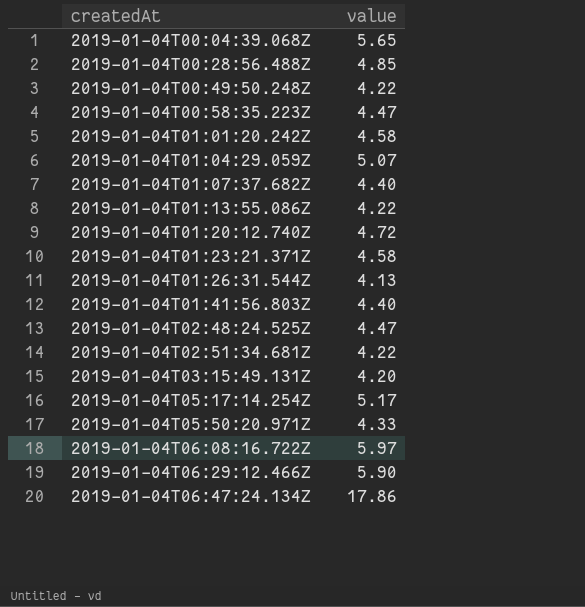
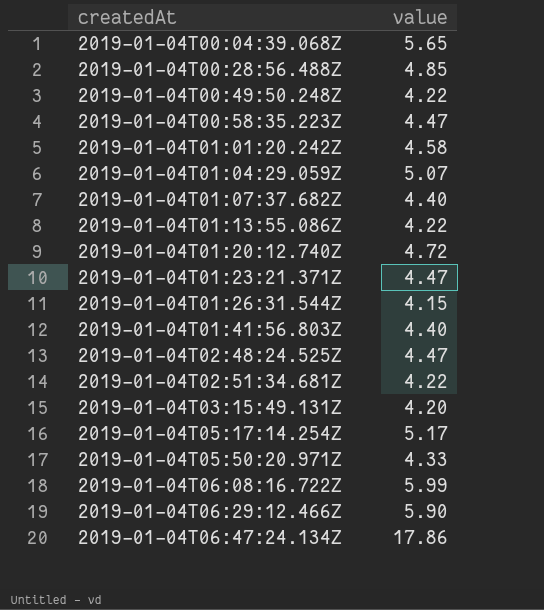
2019-01-04T01:23:21.371Z | value: 4.58 -> 4.47
2019-01-04T01:26:31.544Z | value: 4.13 -> 4.15
2019-01-04T06:08:16.722Z | value: 5.97 -> 5.99

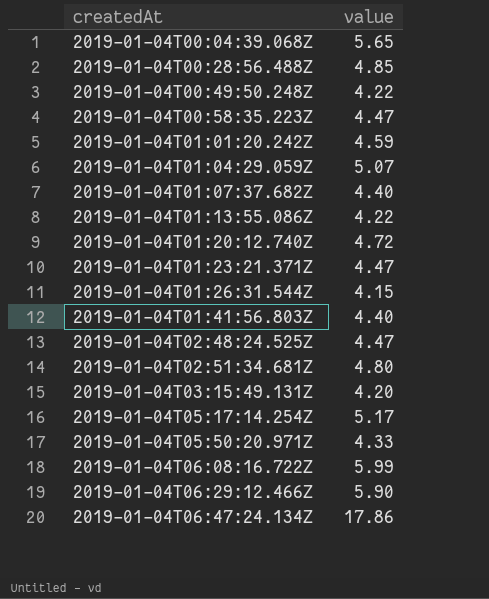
2019-01-04T01:01:20.242Z | value: 4.58 -> 4.59
2019-01-04T02:51:34.681Z | value: 4.22 -> 4.80

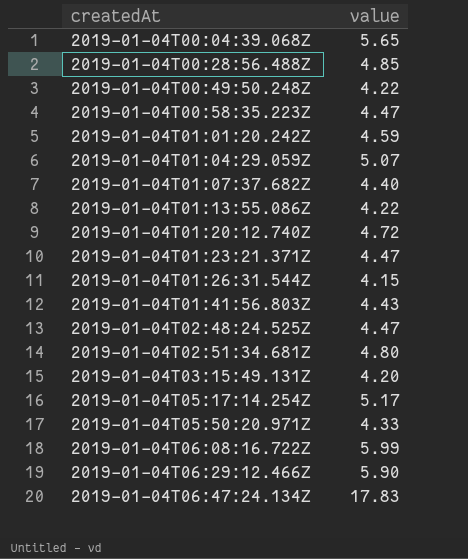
2019-01-04T01:41:56.803Z | value: 4.40 -> 4.43
2019-01-04T06:47:24.134Z | value: 17.86 -> 17.83

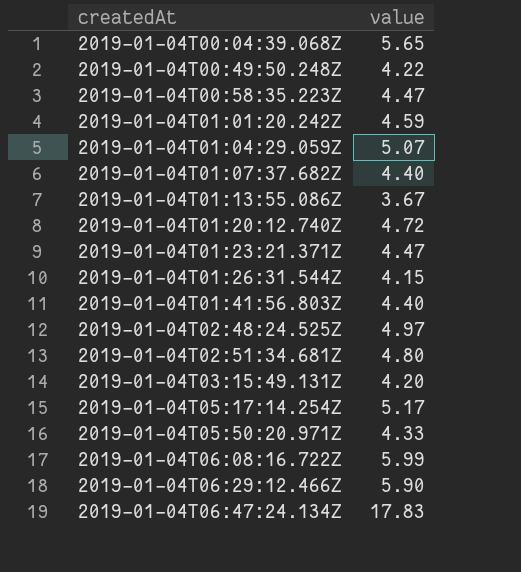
row 2019-01-04T00:28:56.488Z: 4.85 -> none
2019-01-04T01:13:55.086Z | value: 4.22 -> 3.67
2019-01-04T01:41:56.803Z | value: 4.43 -> 4.40
2019-01-04T02:48:24.525Z | value: 4.47 -> 4.97

